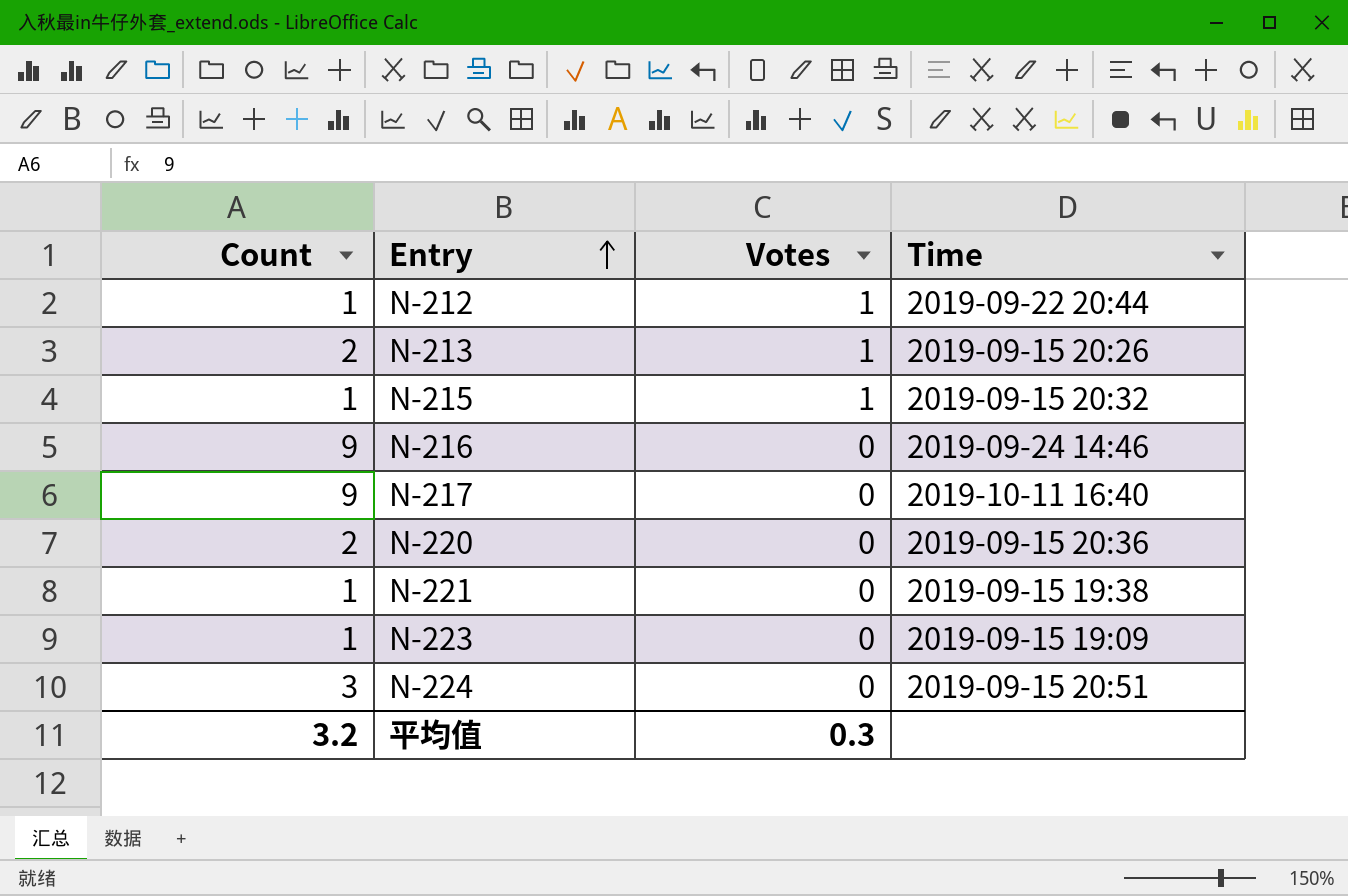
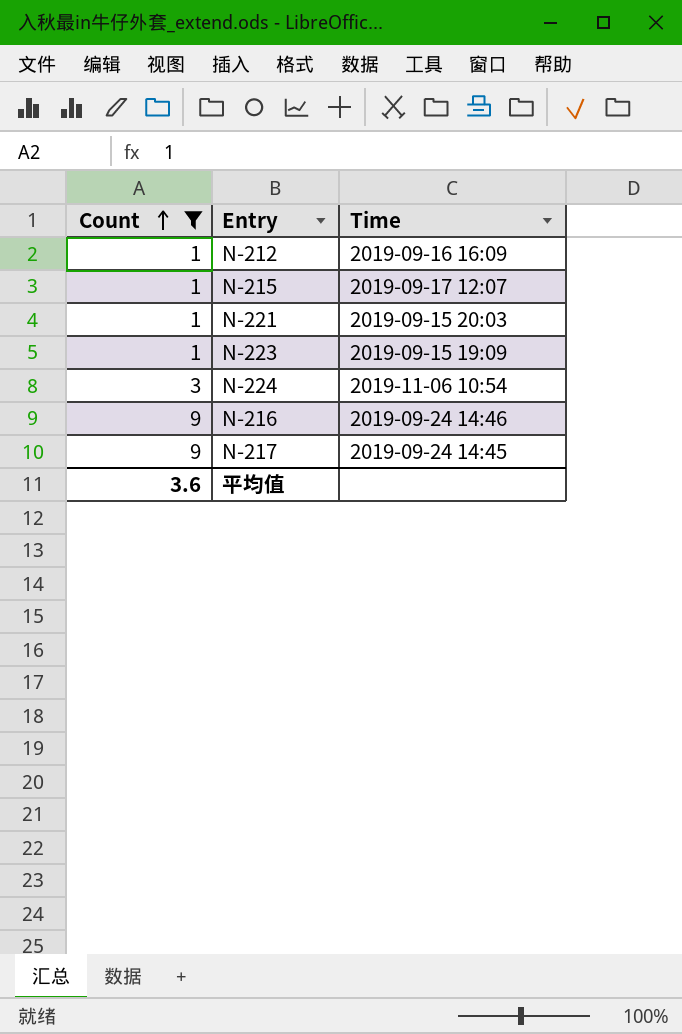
filter: none -> Count != 2
row order: Entry ascending -> Count ascending
column Votes | position: 3 -> none
N-212 | Time: 2019-09-22 20:44 -> 2019-09-16 16:09
N-215 | Time: 2019-09-15 20:32 -> 2019-09-17 12:07
N-221 | Time: 2019-09-15 19:38 -> 2019-09-15 20:03
N-224 | Time: 2019-09-15 20:51 -> 2019-11-06 10:54
N-217 | Time: 2019-10-11 16:40 -> 2019-09-24 14:45
平均值 | Count: 3.2 -> 3.6

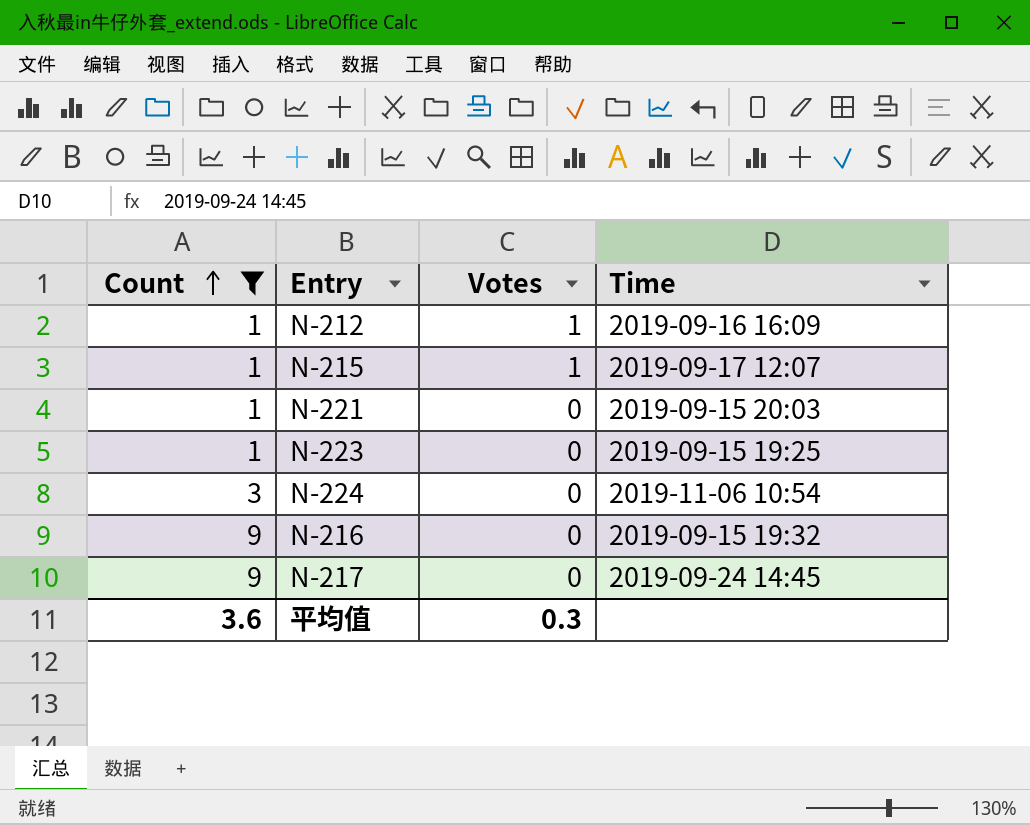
column Votes | position: none -> 3
N-223 | Time: 2019-09-15 19:09 -> 2019-09-15 19:25
N-216 | Time: 2019-09-24 14:46 -> 2019-09-15 19:32

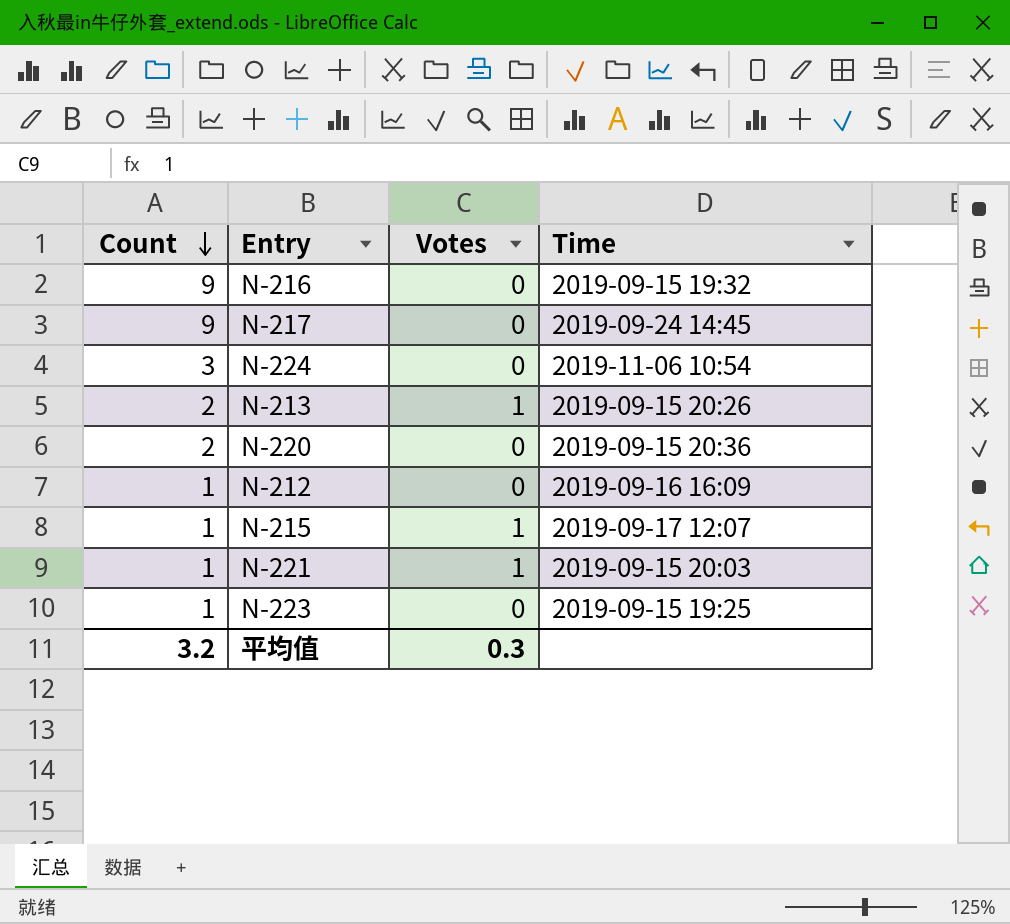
filter: Count != 2 -> none
row order: Count ascending -> Count descending
N-212 | Votes: 1 -> 0
N-221 | Votes: 0 -> 1
平均值 | Count: 3.6 -> 3.2

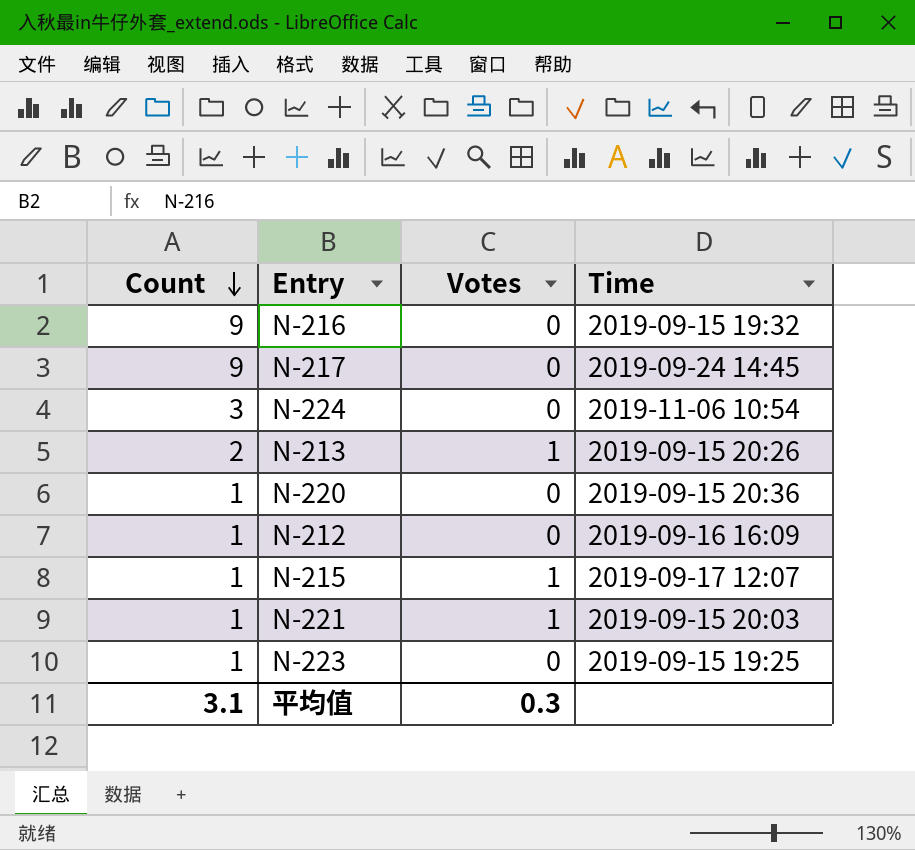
N-220 | Count: 2 -> 1
平均值 | Count: 3.2 -> 3.1

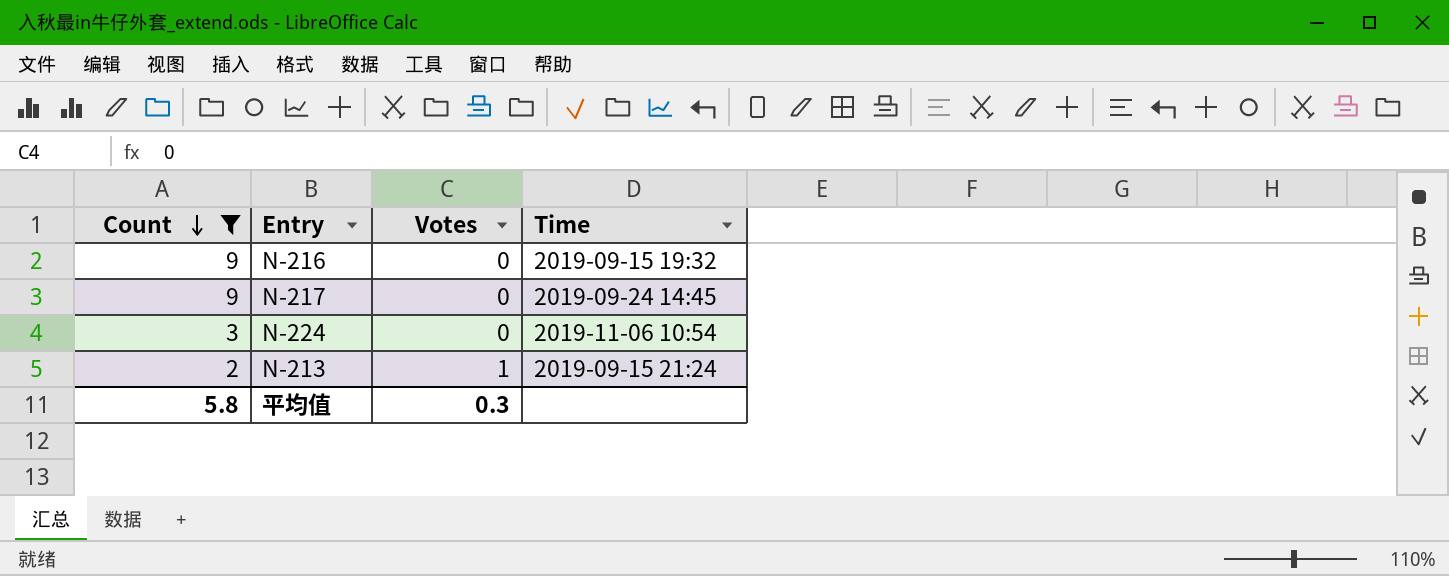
filter: none -> Count != 1
N-213 | Time: 2019-09-15 20:26 -> 2019-09-15 21:24
平均值 | Count: 3.1 -> 5.8

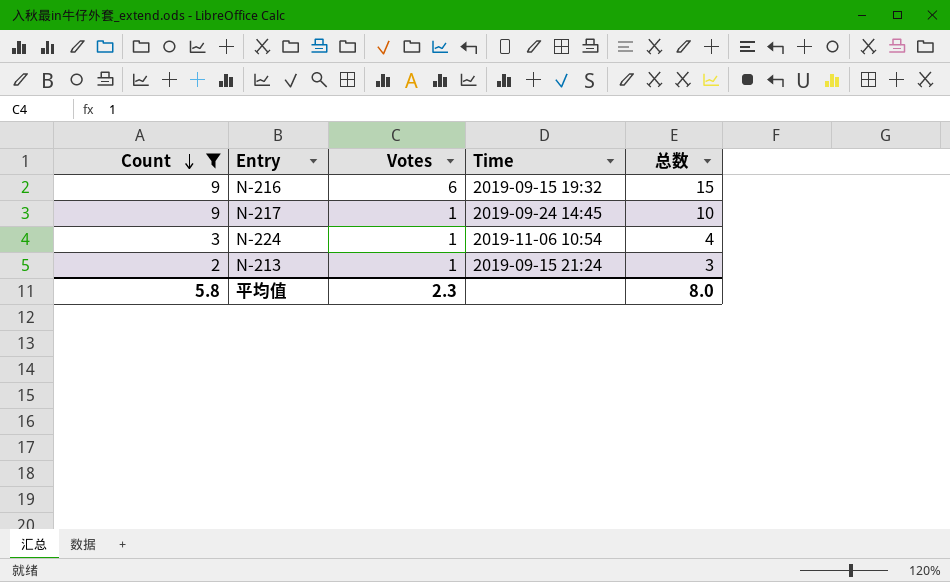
column 总数 | formula: none -> [Count] + [Votes]
N-216 | Votes: 0 -> 6
N-217 | Votes: 0 -> 1
N-224 | Votes: 0 -> 1
平均值 | Votes: 0.3 -> 2.3

